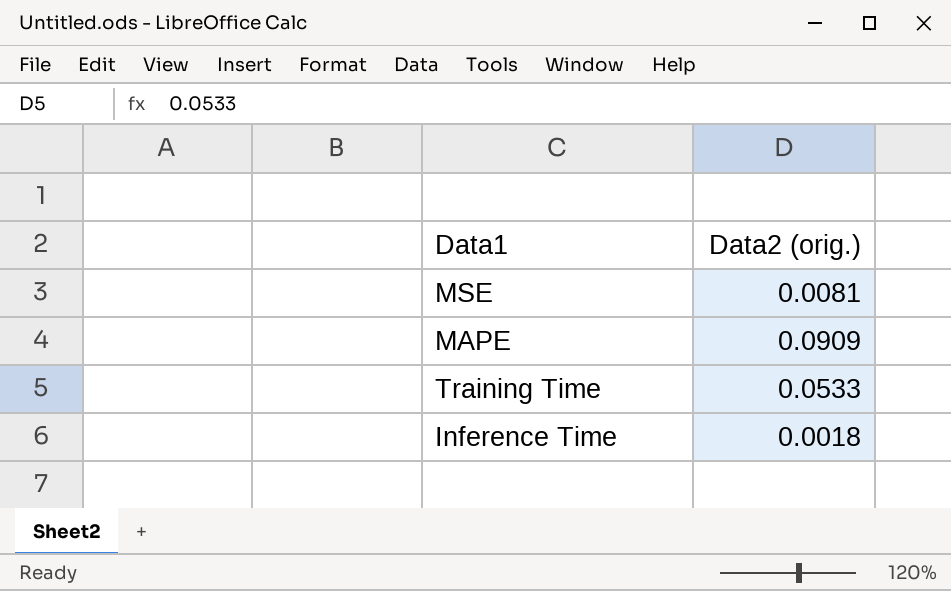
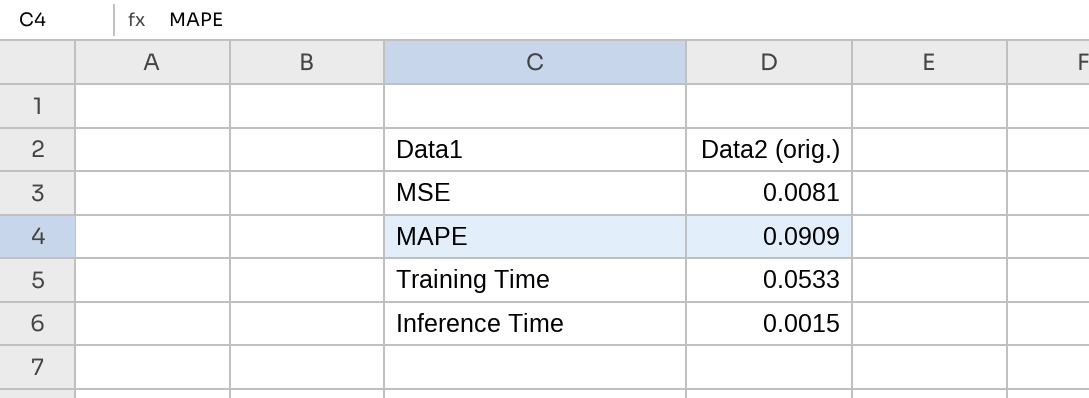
Inference Time | Data2 (orig.): 0.0018 -> 0.0015

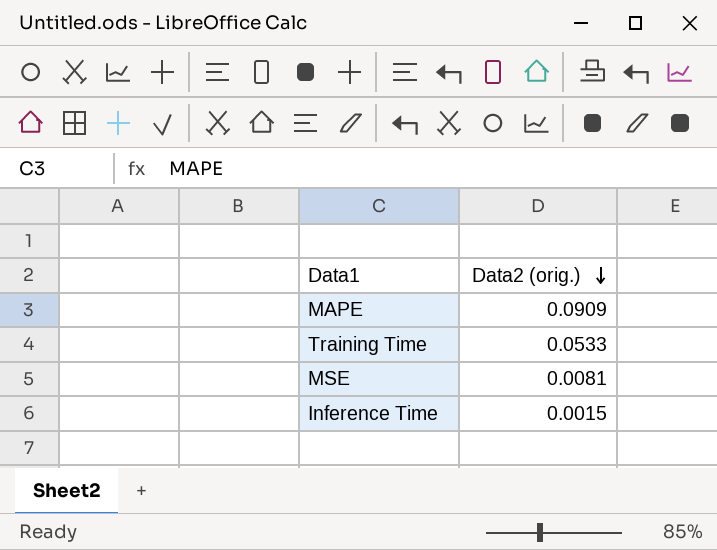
row order: none -> Data2 (orig.) descending

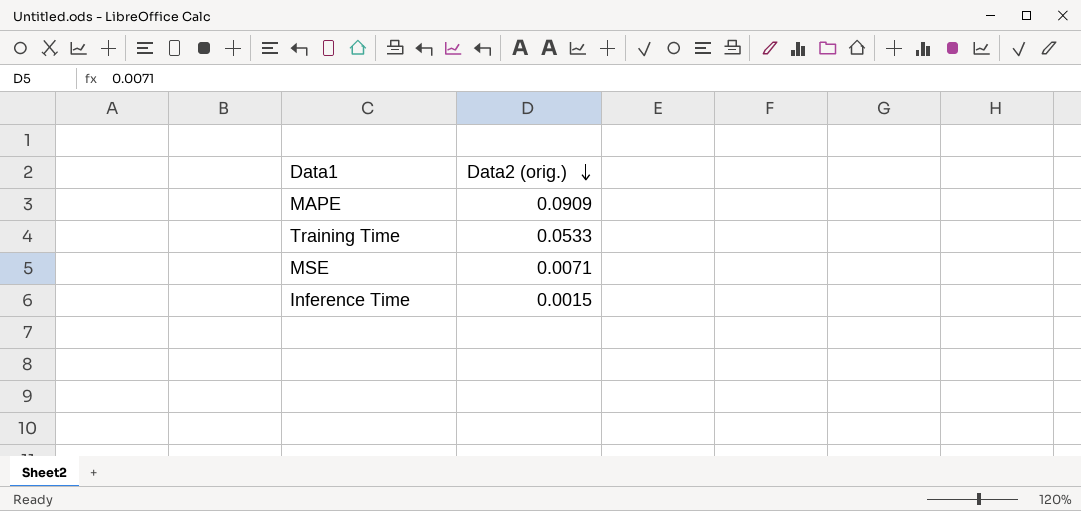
MSE | Data2 (orig.): 0.0081 -> 0.0071

